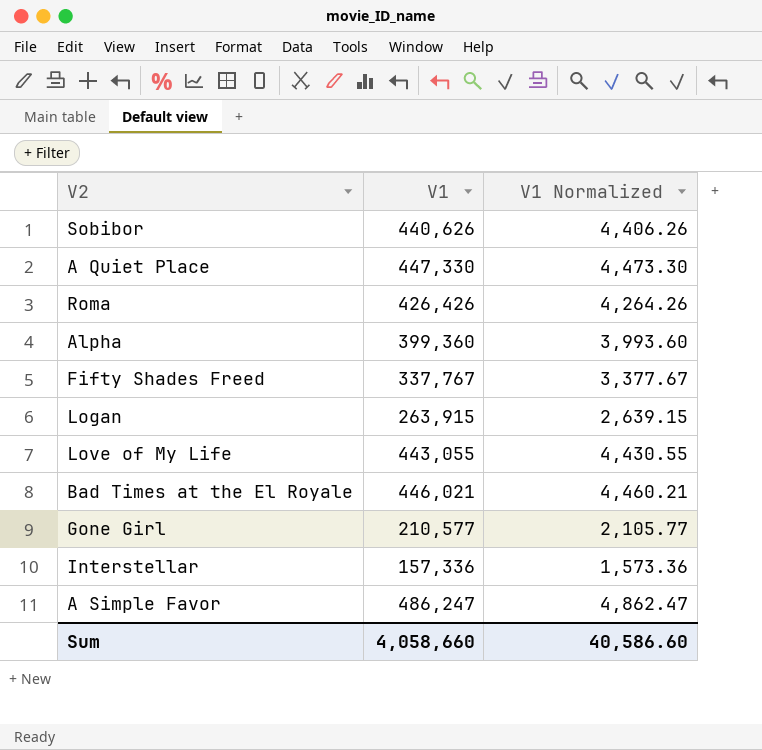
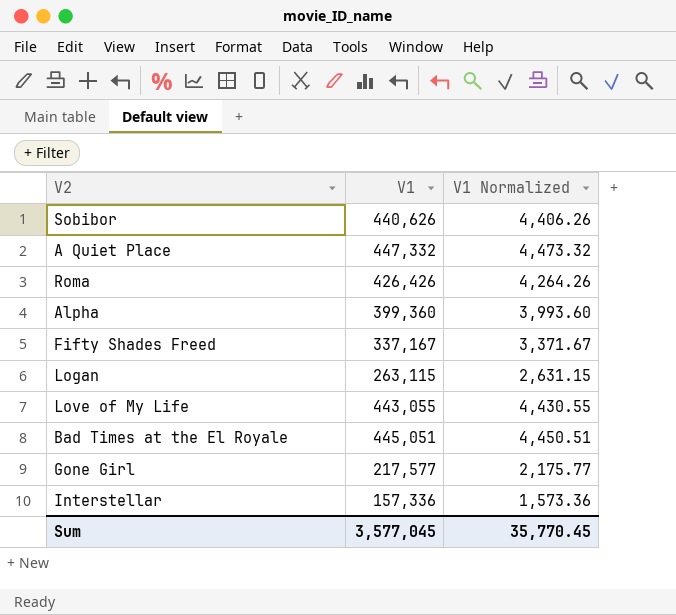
row A Simple Favor: 486,247 | 4,862.47 -> none
A Quiet Place | V1: 447,330 -> 447,332
A Quiet Place | V1 Normalized: 4,473.30 -> 4,473.32
Fifty Shades Freed | V1: 337,767 -> 337,167
Fifty Shades Freed | V1 Normalized: 3,377.67 -> 3,371.67
Logan | V1: 263,915 -> 263,115
Logan | V1 Normalized: 2,639.15 -> 2,631.15
Bad Times at the El Royale | V1: 446,021 -> 445,051
Bad Times at the El Royale | V1 Normalized: 4,460.21 -> 4,450.51
Gone Girl | V1: 210,577 -> 217,577
Gone Girl | V1 Normalized: 2,105.77 -> 2,175.77
Sum | V1: 4,058,660 -> 3,577,045
Sum | V1 Normalized: 40,586.60 -> 35,770.45

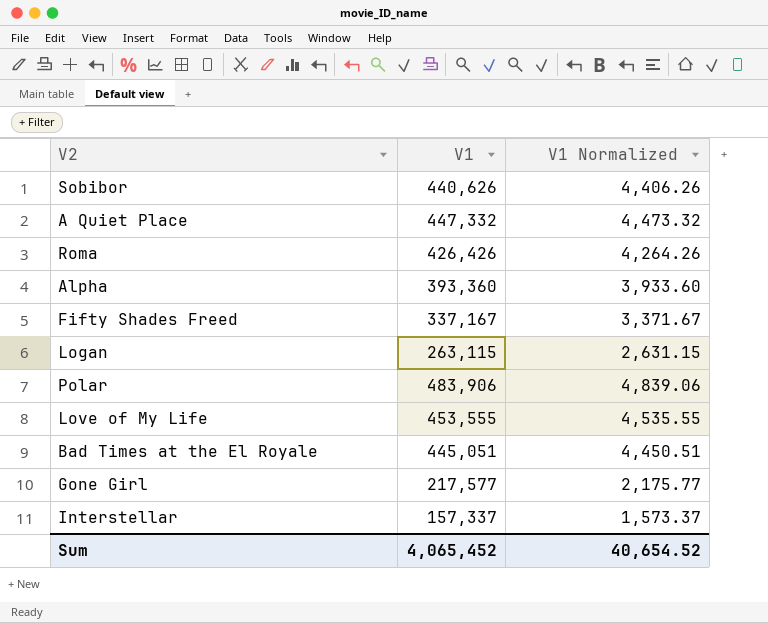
Alpha | V1: 399,360 -> 393,360
Alpha | V1 Normalized: 3,993.60 -> 3,933.60
row Polar: none -> 483,906 | 4,839.06
Love of My Life | V1: 443,055 -> 453,555
Love of My Life | V1 Normalized: 4,430.55 -> 4,535.55
Interstellar | V1: 157,336 -> 157,337
Interstellar | V1 Normalized: 1,573.36 -> 1,573.37
Sum | V1: 3,577,045 -> 4,065,452
Sum | V1 Normalized: 35,770.45 -> 40,654.52

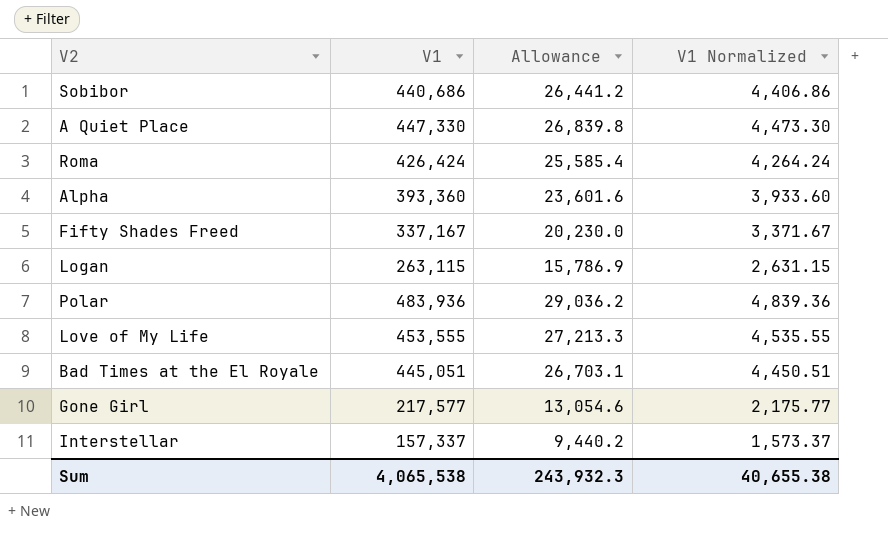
column Allowance | formula: none -> [V1] * 0.06
Sobibor | V1: 440,626 -> 440,686
Sobibor | V1 Normalized: 4,406.26 -> 4,406.86
A Quiet Place | V1: 447,332 -> 447,330
A Quiet Place | V1 Normalized: 4,473.32 -> 4,473.30
Roma | V1: 426,426 -> 426,424
Roma | V1 Normalized: 4,264.26 -> 4,264.24
Polar | V1: 483,906 -> 483,936
Polar | V1 Normalized: 4,839.06 -> 4,839.36
Sum | V1: 4,065,452 -> 4,065,538
Sum | V1 Normalized: 40,654.52 -> 40,655.38

